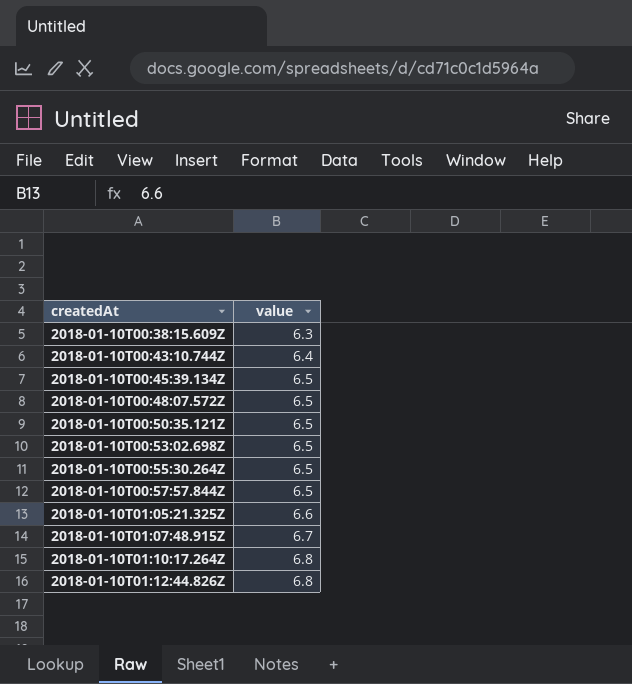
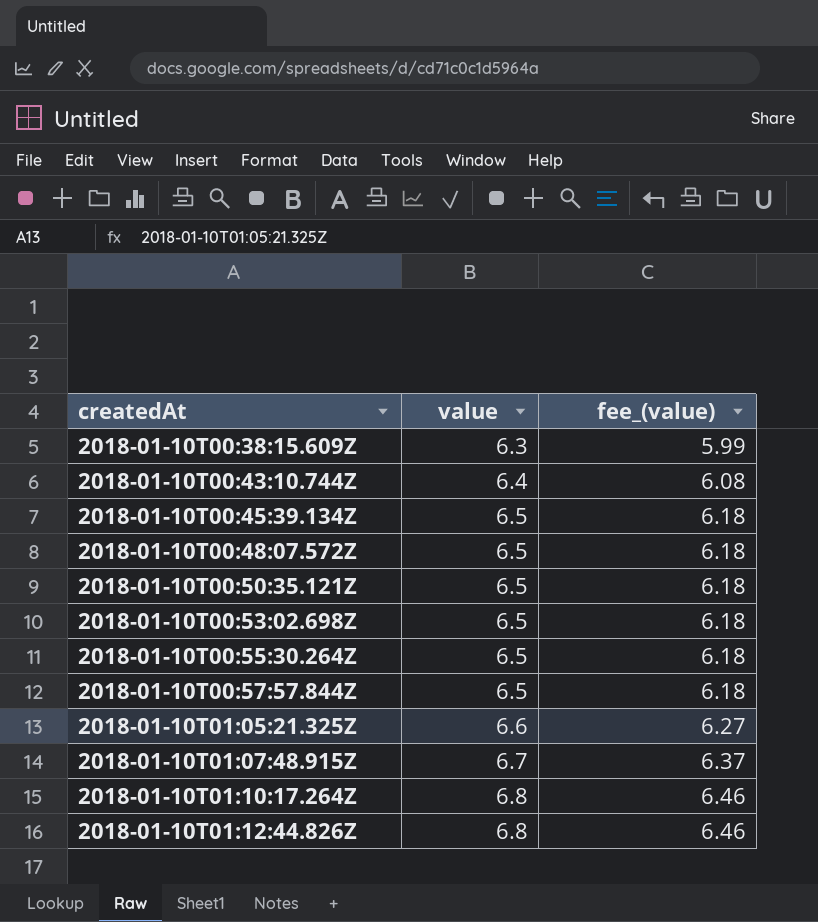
column fee_(value) | formula: none -> [value] * 0.95

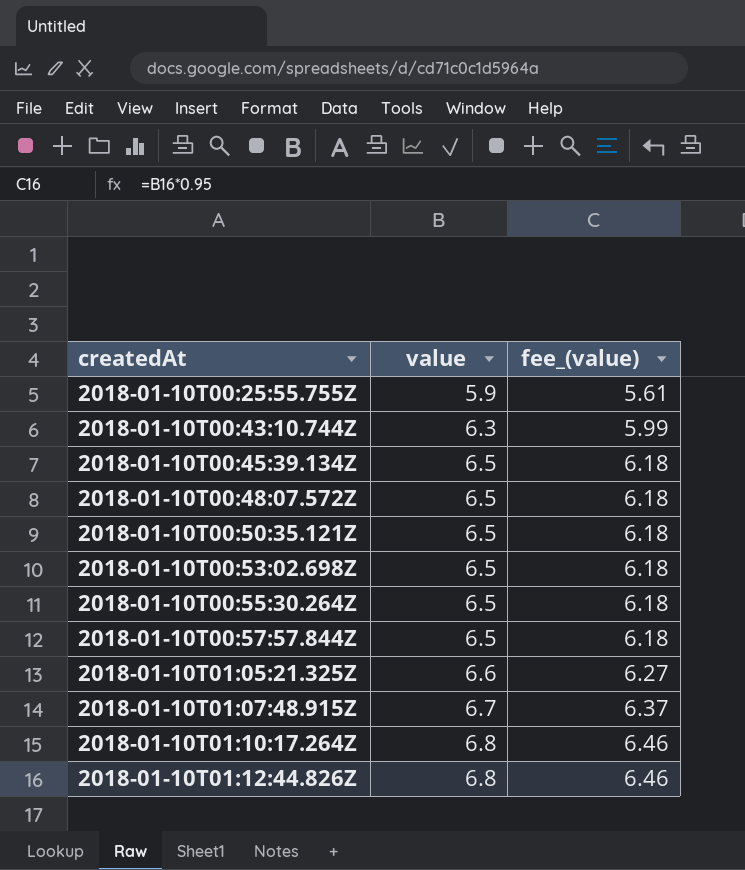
row 2018-01-10T00:38:15.609Z: 6.3 | 5.99 -> none
row 2018-01-10T00:25:55.755Z: none -> 5.9 | 5.61
2018-01-10T00:43:10.744Z | value: 6.4 -> 6.3
2018-01-10T00:43:10.744Z | fee_(value): 6.08 -> 5.99

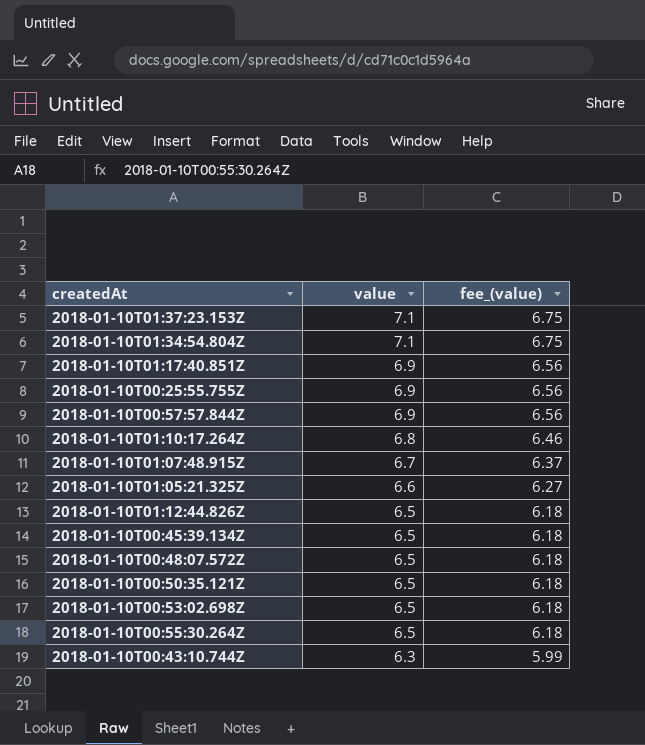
row order: createdAt ascending -> value descending
row 2018-01-10T01:37:23.153Z: none -> 7.1 | 6.75
row 2018-01-10T01:34:54.804Z: none -> 7.1 | 6.75
row 2018-01-10T01:17:40.851Z: none -> 6.9 | 6.56
2018-01-10T00:25:55.755Z | value: 5.9 -> 6.9
2018-01-10T00:25:55.755Z | fee_(value): 5.61 -> 6.56
2018-01-10T00:57:57.844Z | value: 6.5 -> 6.9
2018-01-10T00:57:57.844Z | fee_(value): 6.18 -> 6.56
2018-01-10T01:12:44.826Z | value: 6.8 -> 6.5
2018-01-10T01:12:44.826Z | fee_(value): 6.46 -> 6.18

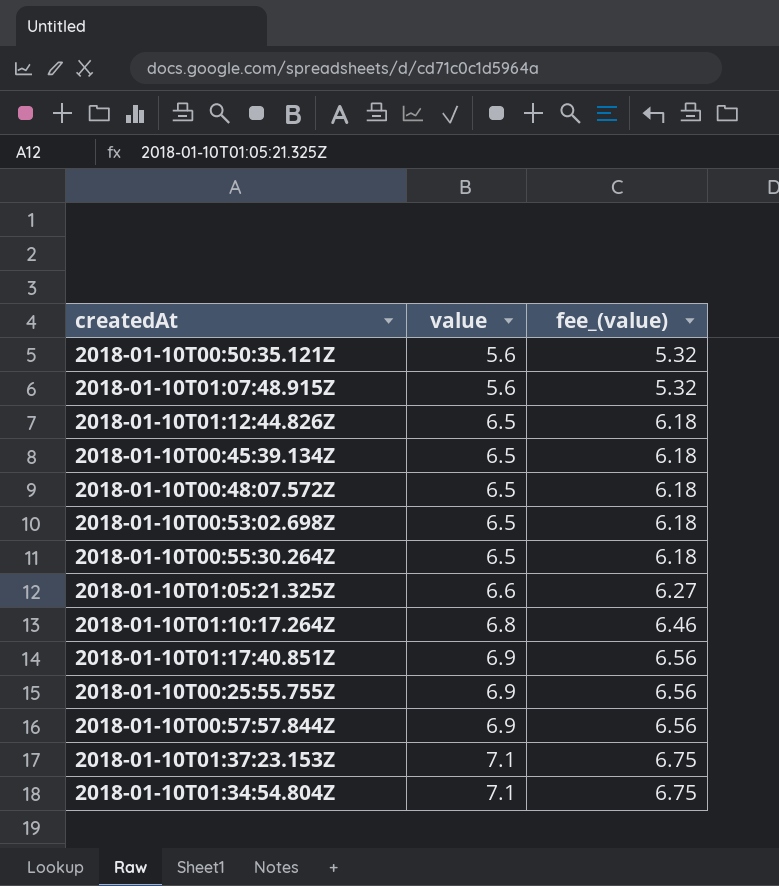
row order: value descending -> value ascending
row 2018-01-10T00:43:10.744Z: 6.3 | 5.99 -> none
2018-01-10T00:50:35.121Z | value: 6.5 -> 5.6
2018-01-10T00:50:35.121Z | fee_(value): 6.18 -> 5.32
2018-01-10T01:07:48.915Z | value: 6.7 -> 5.6
2018-01-10T01:07:48.915Z | fee_(value): 6.37 -> 5.32

